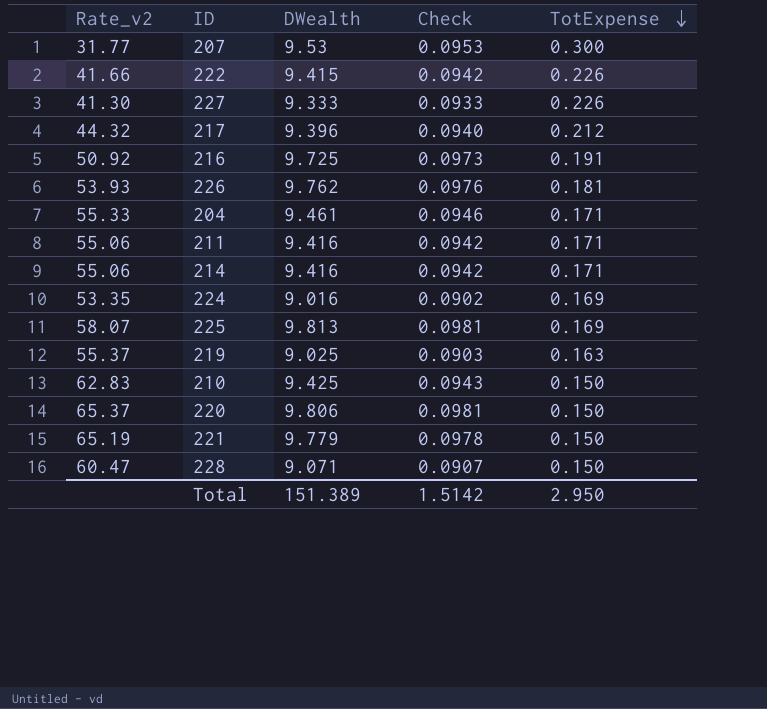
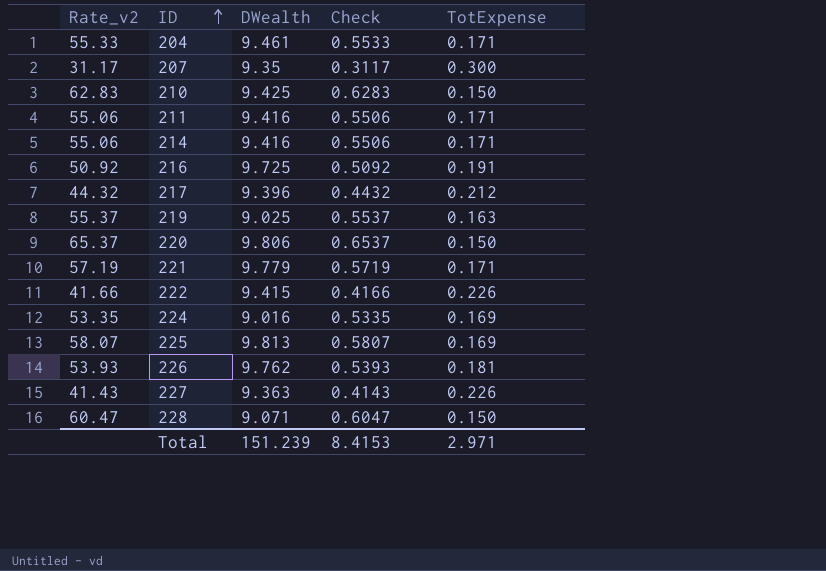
row order: TotExpense descending -> ID ascending
column Check | formula: [DWealth] * 0.01 -> [Rate_v2] * 0.01
207 | Rate_v2: 31.77 -> 31.17
207 | DWealth: 9.53 -> 9.35
221 | Rate_v2: 65.19 -> 57.19
221 | TotExpense: 0.150 -> 0.171
227 | Rate_v2: 41.30 -> 41.43
227 | DWealth: 9.333 -> 9.363
Total | DWealth: 151.389 -> 151.239
Total | Check: 1.5142 -> 8.4153
Total | TotExpense: 2.950 -> 2.971

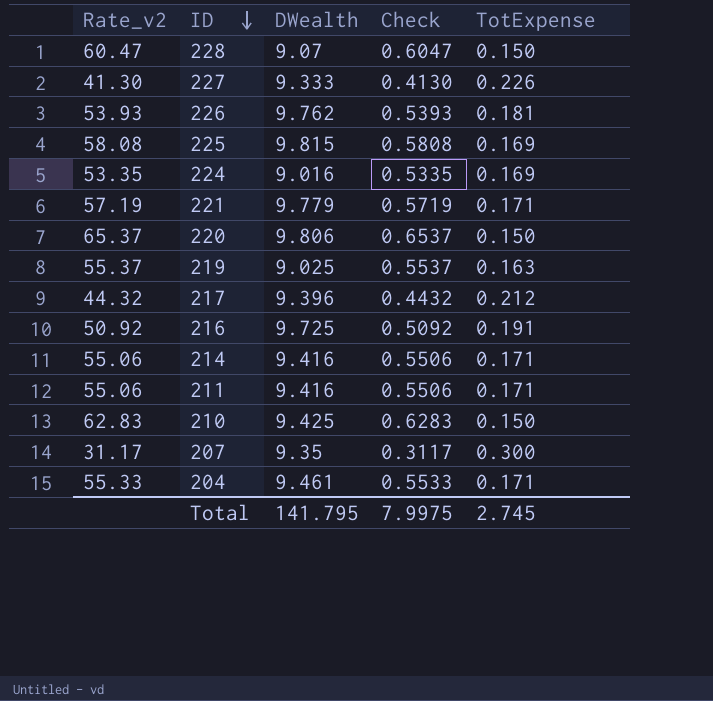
row order: ID ascending -> ID descending
row 222: 41.66 | 9.415 | 0.4166 | 0.226 -> none
228 | DWealth: 9.071 -> 9.07
227 | Rate_v2: 41.43 -> 41.30
227 | DWealth: 9.363 -> 9.333
227 | Check: 0.4143 -> 0.4130
225 | Rate_v2: 58.07 -> 58.08
225 | DWealth: 9.813 -> 9.815
225 | Check: 0.5807 -> 0.5808
Total | DWealth: 151.239 -> 141.795
Total | Check: 8.4153 -> 7.9975
Total | TotExpense: 2.971 -> 2.745

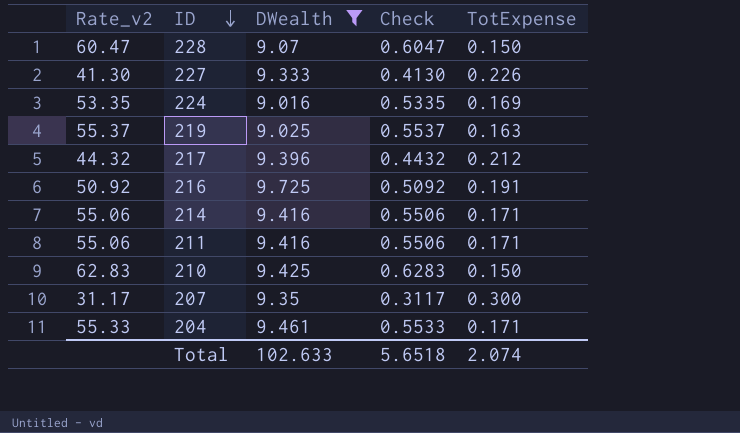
filter: none -> DWealth <= 9.725
Total | DWealth: 141.795 -> 102.633
Total | Check: 7.9975 -> 5.6518
Total | TotExpense: 2.745 -> 2.074

